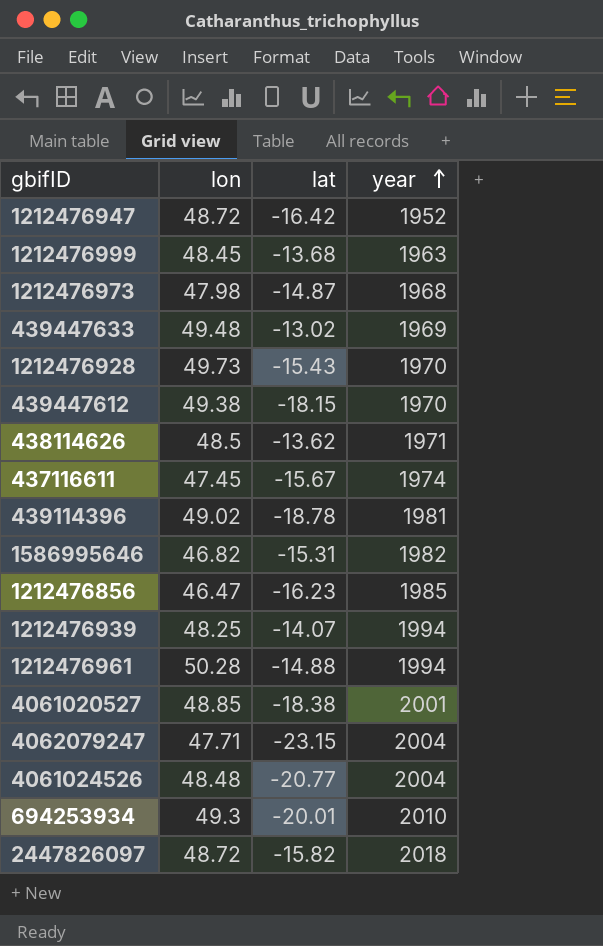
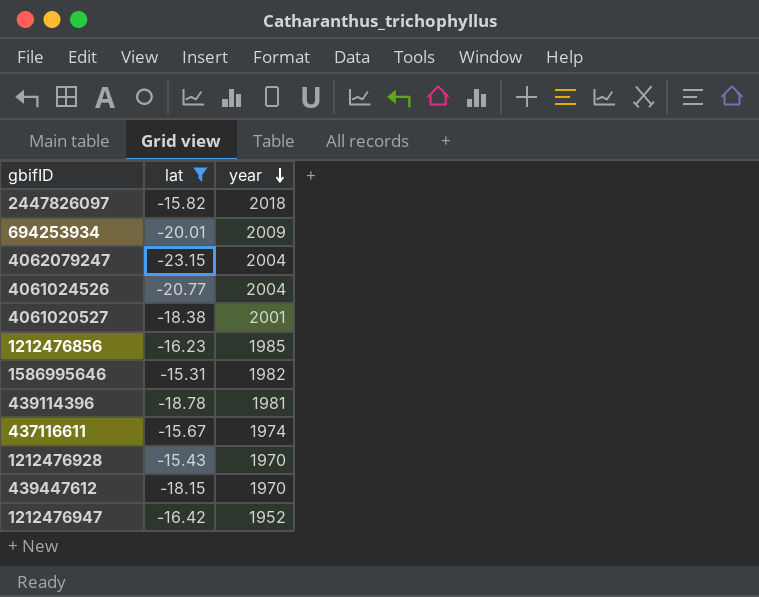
filter: none -> lat <= -15.31
row order: year ascending -> year descending
column lon | position: 2 -> none
694253934 | year: 2010 -> 2009

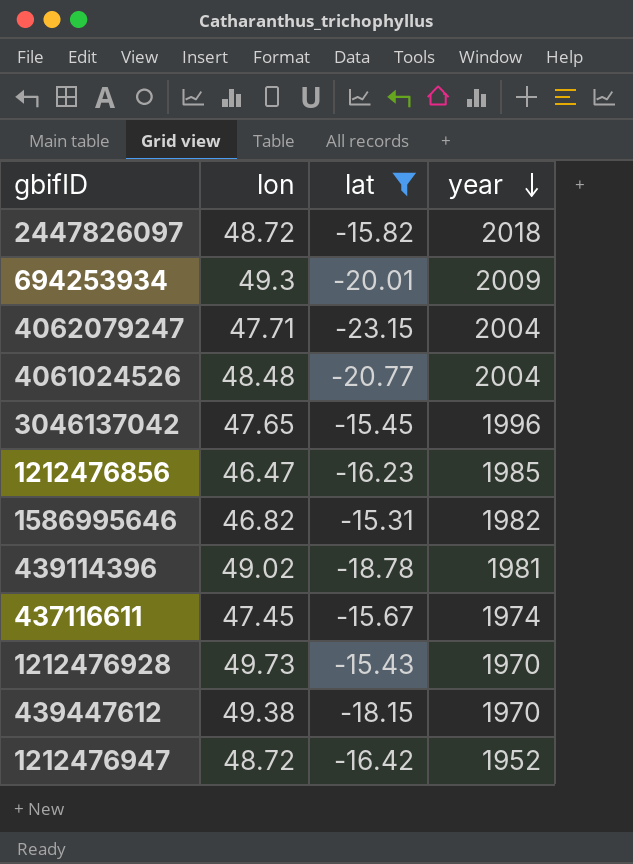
column lon | position: none -> 2
row 4061020527: -18.38 | 2001 -> none
row 3046137042: none -> 47.65 | -15.45 | 1996

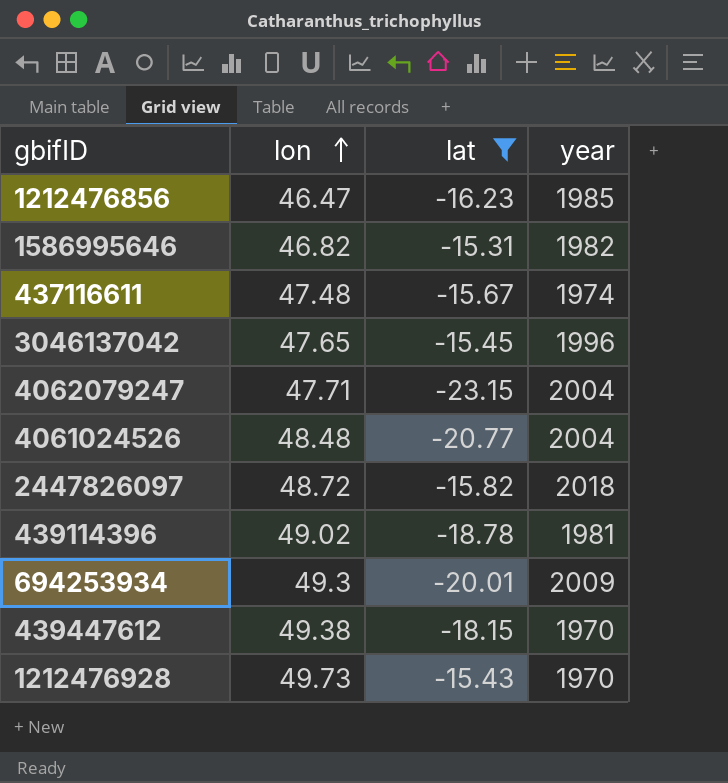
row order: year descending -> lon ascending
row 1212476947: 48.72 | -16.42 | 1952 -> none
437116611 | lon: 47.45 -> 47.48

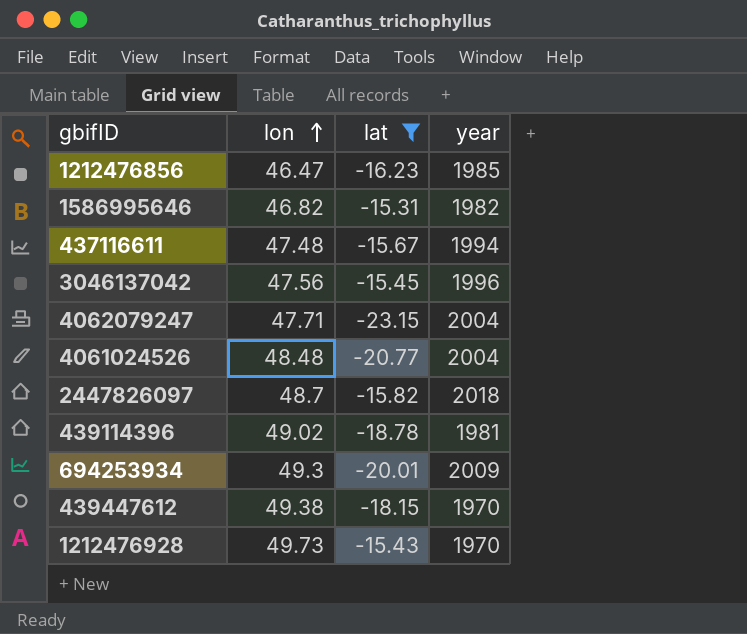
437116611 | year: 1974 -> 1994
3046137042 | lon: 47.65 -> 47.56
2447826097 | lon: 48.72 -> 48.7

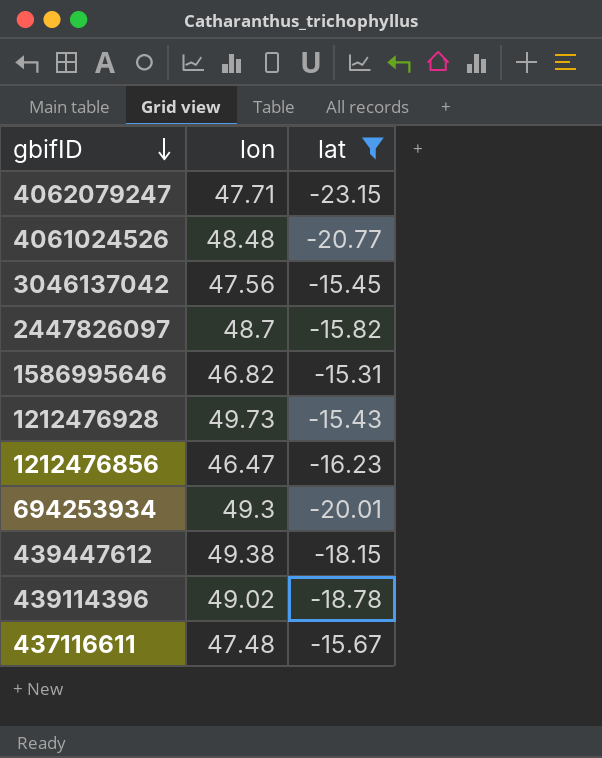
row order: lon ascending -> gbifID descending
column year | position: 4 -> none

